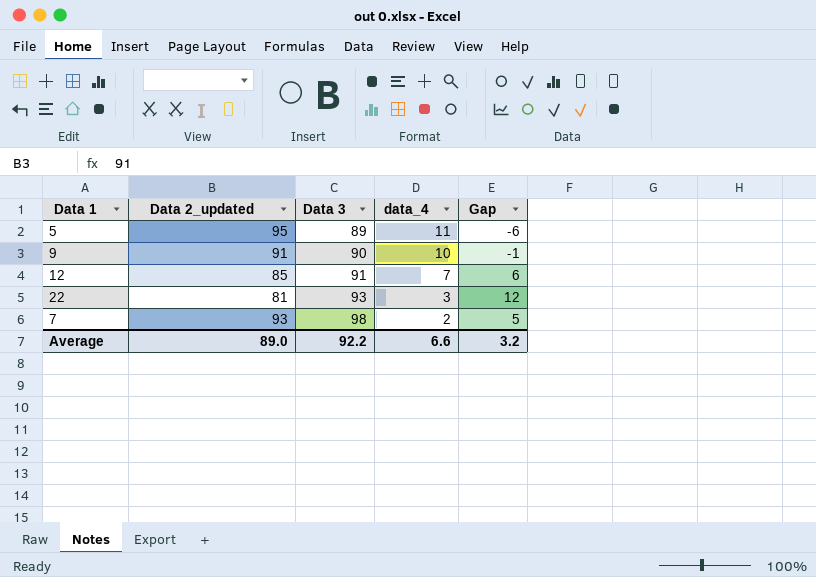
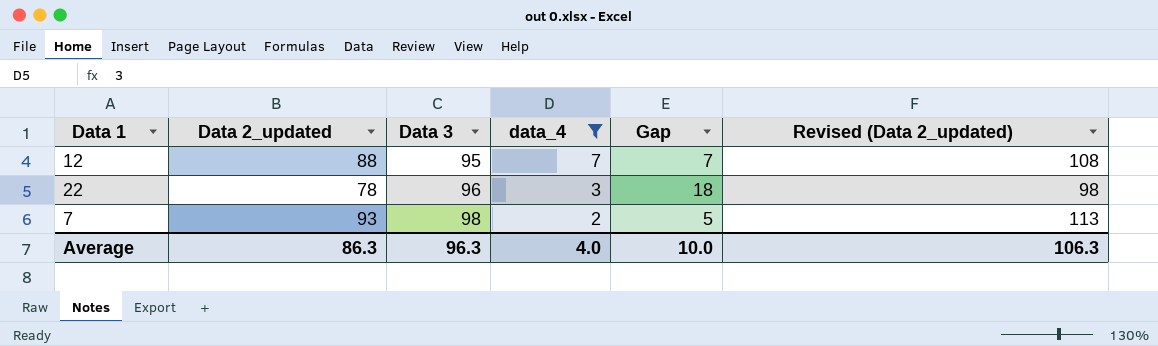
filter: none -> data_4 <= 7
column Revised (Data 2_updated) | formula: none -> [Data 2_updated] + 20
12 | Data 2_updated: 85 -> 88
12 | Data 3: 91 -> 95
12 | Gap: 6 -> 7
22 | Data 2_updated: 81 -> 78
22 | Data 3: 93 -> 96
22 | Gap: 12 -> 18
Average | Data 2_updated: 89.0 -> 86.3
Average | Data 3: 92.2 -> 96.3
Average | data_4: 6.6 -> 4.0
Average | Gap: 3.2 -> 10.0

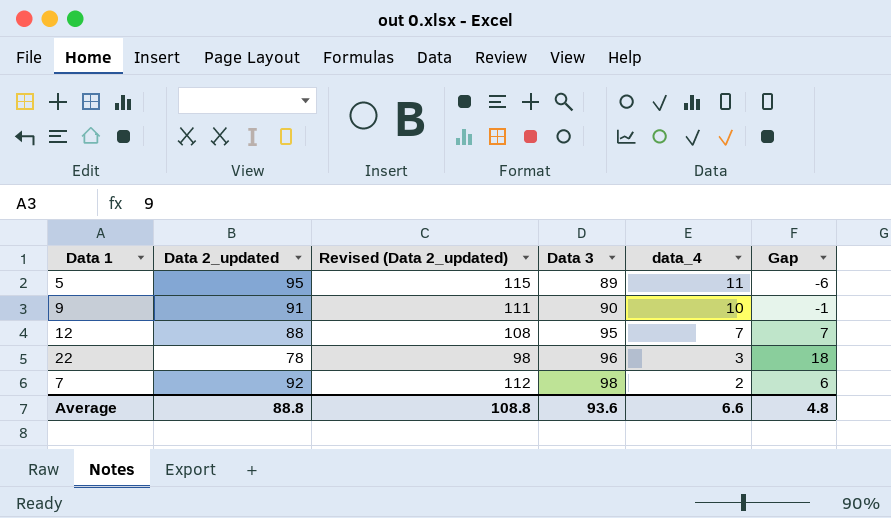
filter: data_4 <= 7 -> none
column Revised (Data 2_updated) | position: 6 -> 3
7 | Data 2_updated: 93 -> 92
7 | Revised (Data 2_updated): 113 -> 112
7 | Gap: 5 -> 6
Average | Data 2_updated: 86.3 -> 88.8
Average | Revised (Data 2_updated): 106.3 -> 108.8
Average | Data 3: 96.3 -> 93.6
Average | data_4: 4.0 -> 6.6
Average | Gap: 10.0 -> 4.8

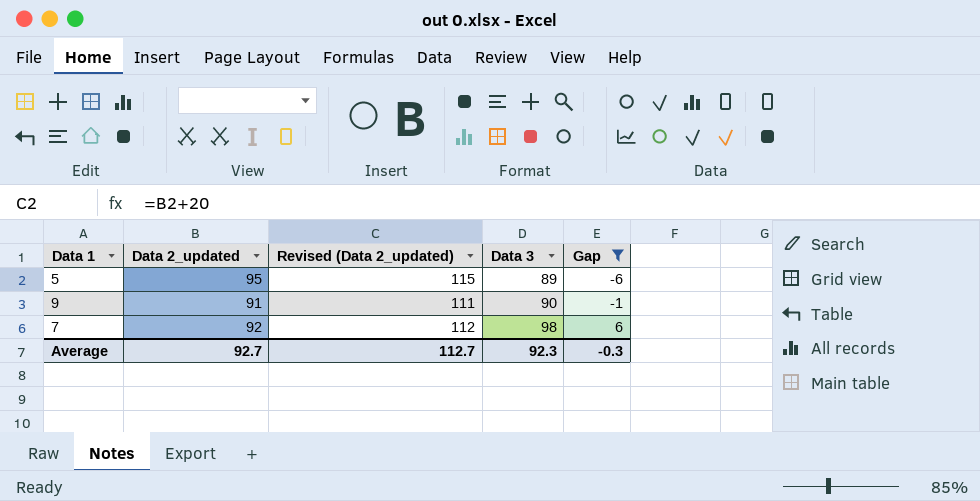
filter: none -> Gap <= 6
column data_4 | position: 5 -> none
Average | Data 2_updated: 88.8 -> 92.7
Average | Revised (Data 2_updated): 108.8 -> 112.7
Average | Data 3: 93.6 -> 92.3
Average | Gap: 4.8 -> -0.3

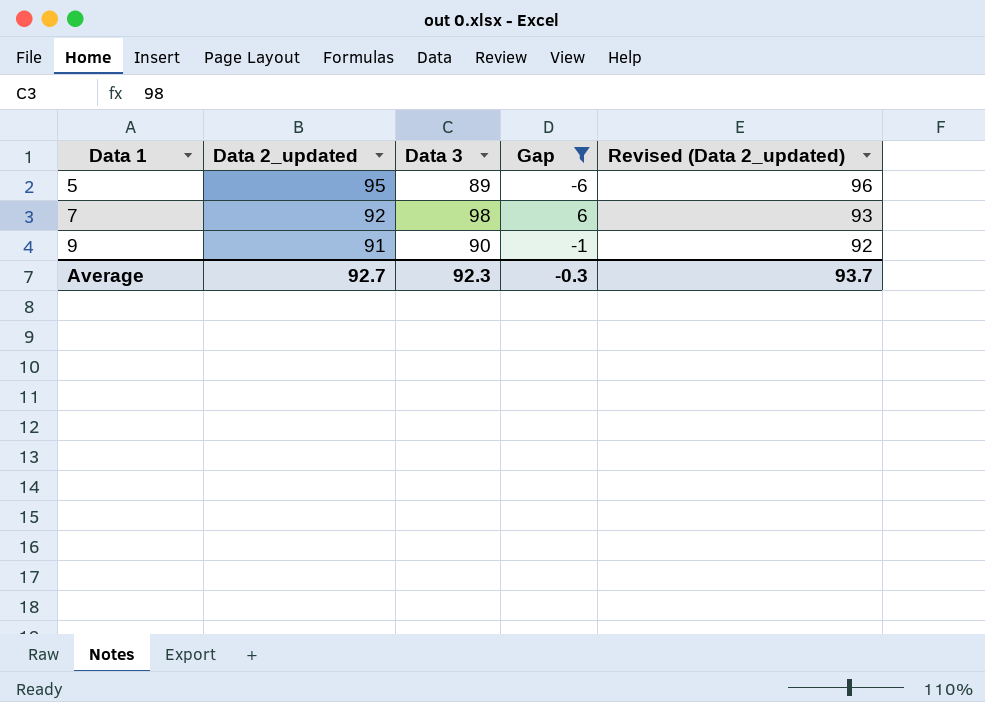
row order: Data 3 ascending -> Data 1 ascending
column Revised (Data 2_updated) | formula: [Data 2_updated] + 20 -> [Data 2_updated] + 1
column Revised (Data 2_updated) | position: 3 -> 5
Average | Revised (Data 2_updated): 112.7 -> 93.7

